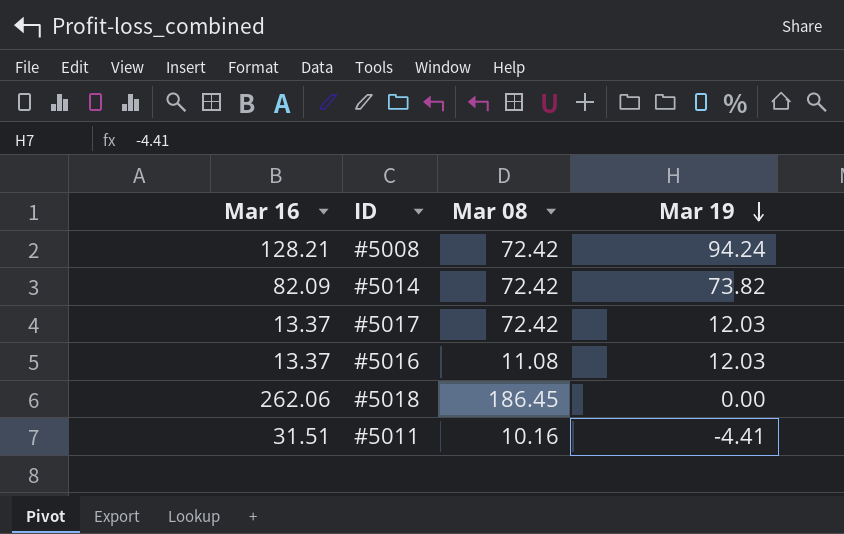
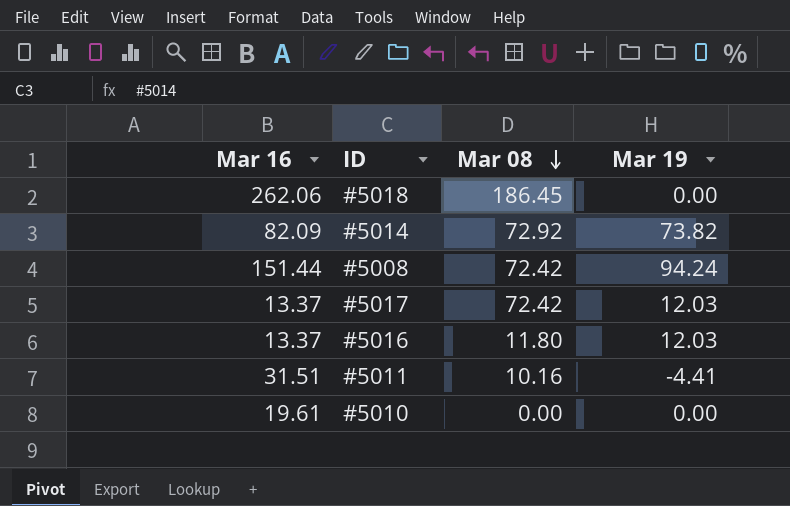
row order: Mar 19 descending -> Mar 08 descending
#5014 | Mar 08: 72.42 -> 72.92
#5008 | Mar 16: 128.21 -> 151.44
#5016 | Mar 08: 11.08 -> 11.80
row #5010: none -> 19.61 | 0.00 | 0.00

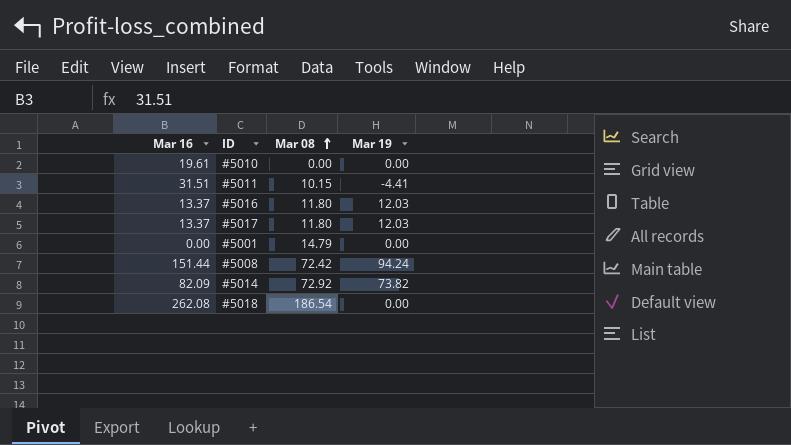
row order: Mar 08 descending -> Mar 08 ascending
#5011 | Mar 08: 10.16 -> 10.15
#5017 | Mar 08: 72.42 -> 11.80
row #5001: none -> 0.00 | 14.79 | 0.00
#5018 | Mar 16: 262.06 -> 262.08
#5018 | Mar 08: 186.45 -> 186.54

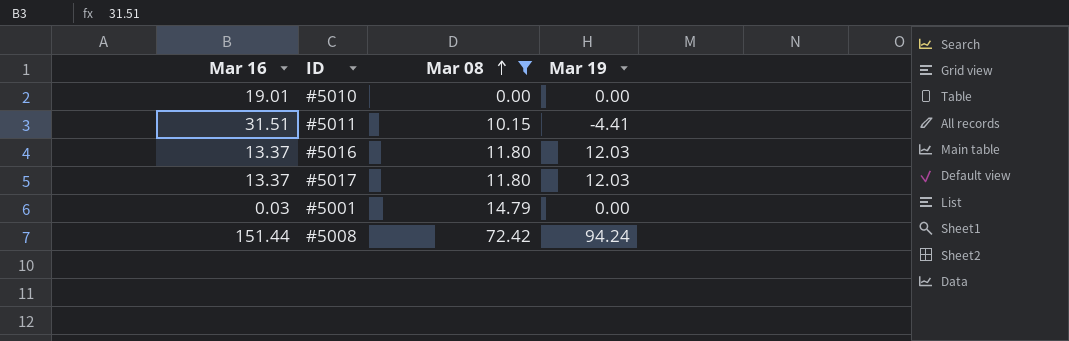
filter: none -> Mar 08 <= 72.42
#5010 | Mar 16: 19.61 -> 19.01
#5001 | Mar 16: 0.00 -> 0.03

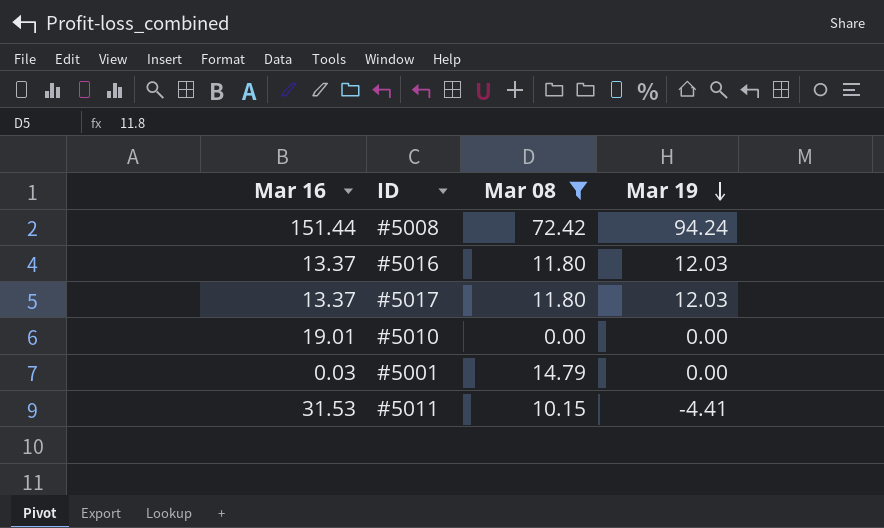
row order: Mar 08 ascending -> Mar 19 descending
#5011 | Mar 16: 31.51 -> 31.53

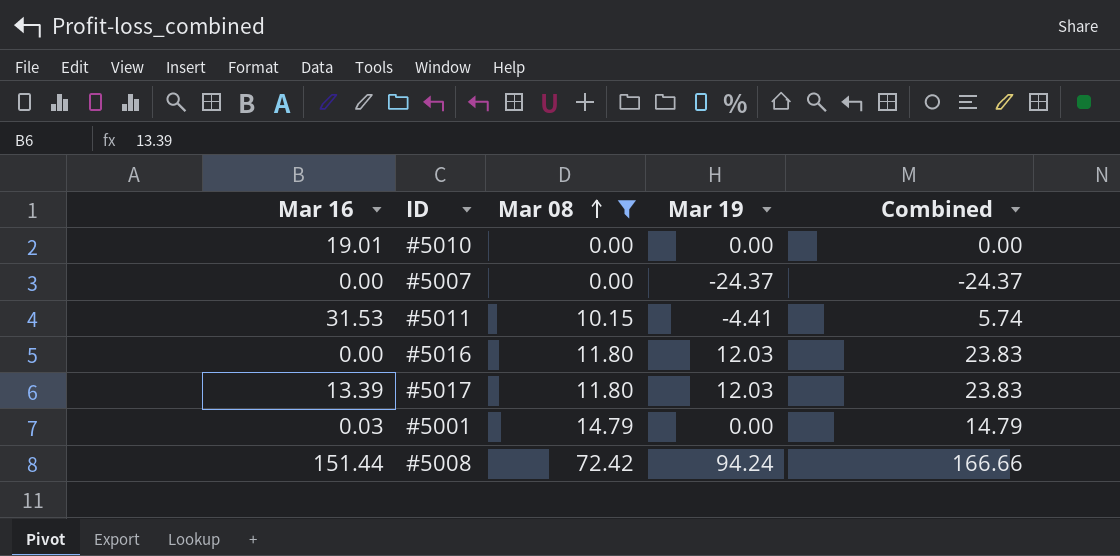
row order: Mar 19 descending -> Mar 08 ascending
column Combined | formula: none -> [Mar 08] + [Mar 19]
row #5007: none -> 0.00 | 0.00 | -24.37 | -24.37
#5016 | Mar 16: 13.37 -> 0.00
#5017 | Mar 16: 13.37 -> 13.39

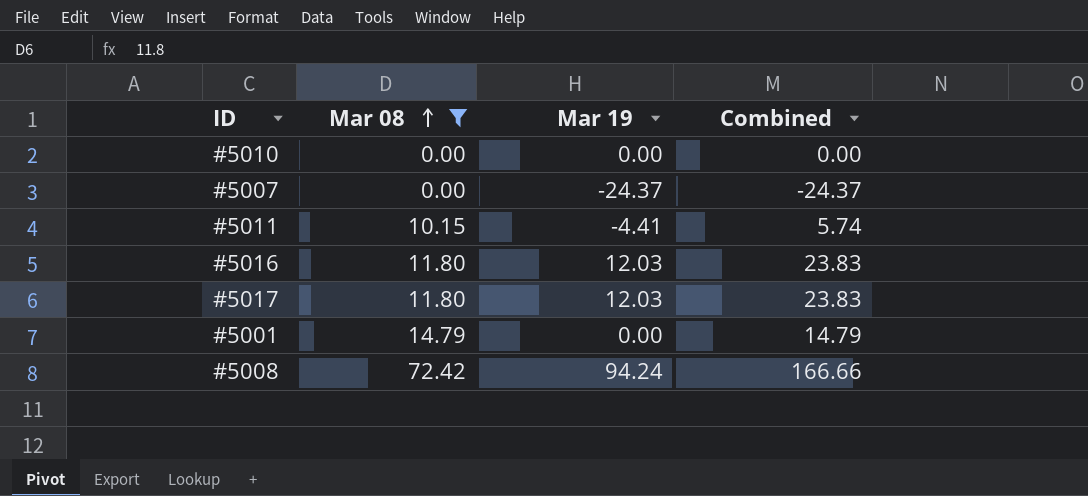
column Mar 16 | position: 1 -> none

